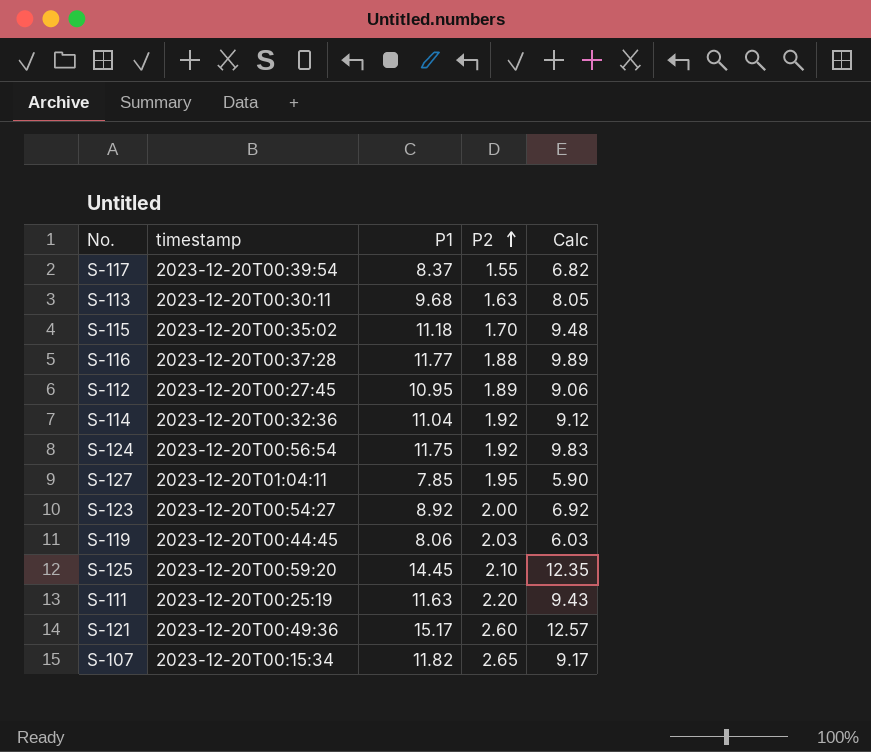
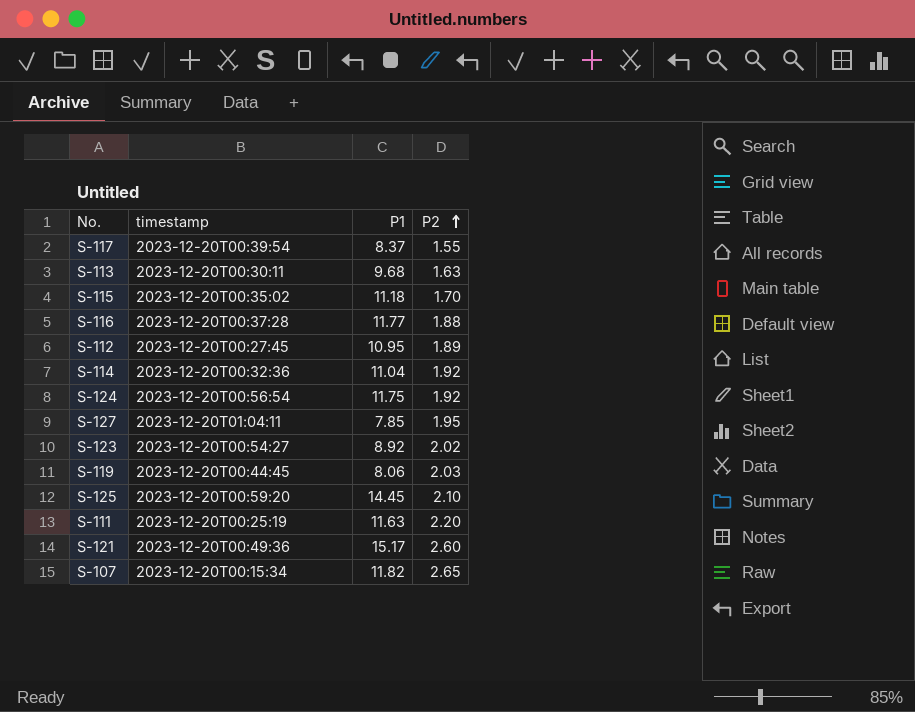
column Calc | formula: [P1] - [P2] -> none
S-123 | P2: 2.00 -> 2.02

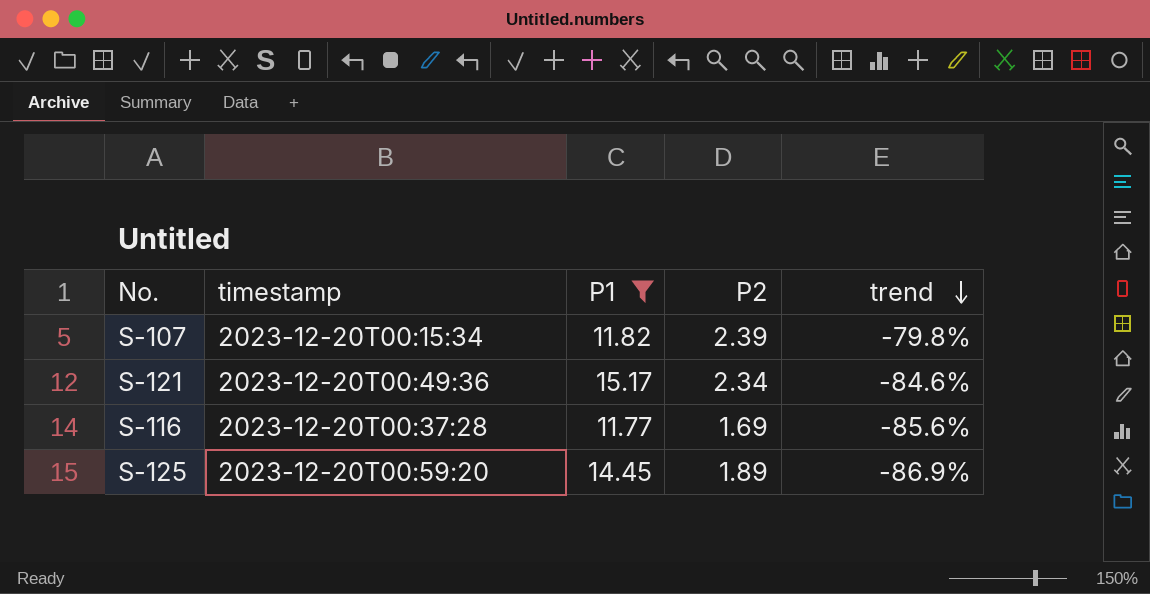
filter: none -> P1 >= 11.77
row order: P2 ascending -> trend descending
column trend | formula: none -> ([P2] - [P1]) / [P1]
S-107 | P2: 2.65 -> 2.39
S-121 | P2: 2.60 -> 2.34
S-116 | P2: 1.88 -> 1.69
S-125 | P2: 2.10 -> 1.89

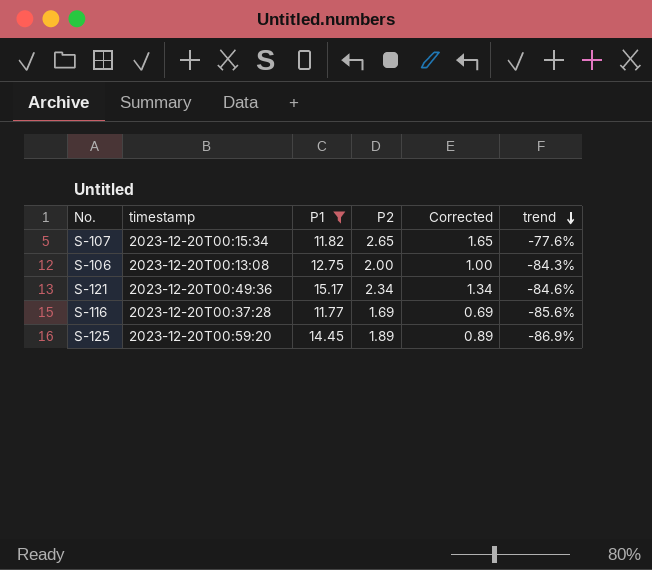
column Corrected | formula: none -> [P2] - 1
S-107 | P2: 2.39 -> 2.65
S-107 | trend: -79.8% -> -77.6%
row S-106: none -> 2023-12-20T00:13:08 | 12.75 | 2.00 | 1.00 | -84.3%

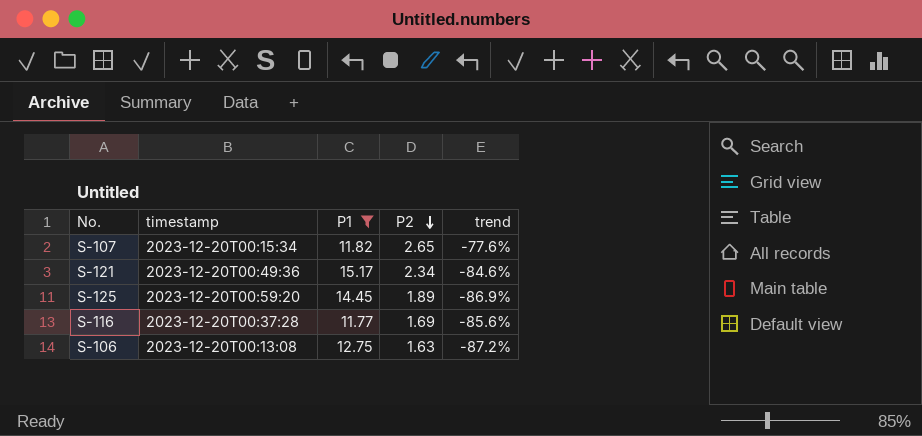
row order: trend descending -> P2 descending
column Corrected | formula: [P2] - 1 -> none
S-106 | P2: 2.00 -> 1.63
S-106 | trend: -84.3% -> -87.2%

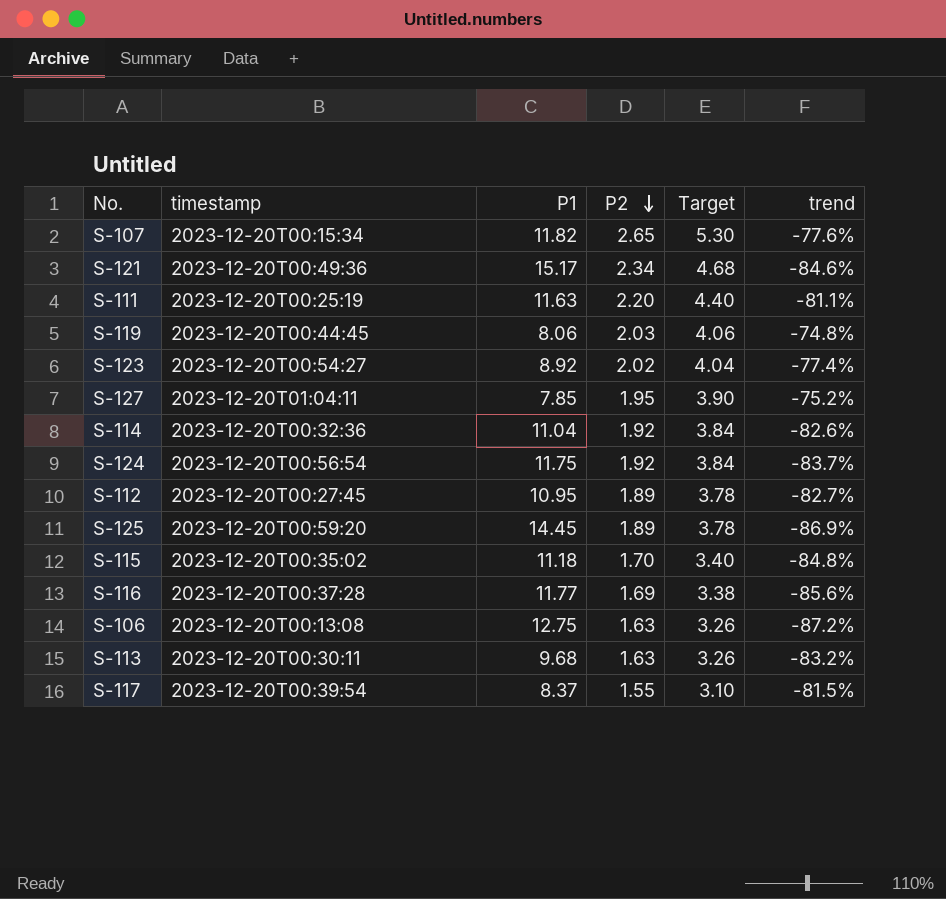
filter: P1 >= 11.77 -> none
column Target | formula: none -> [P2] * 2

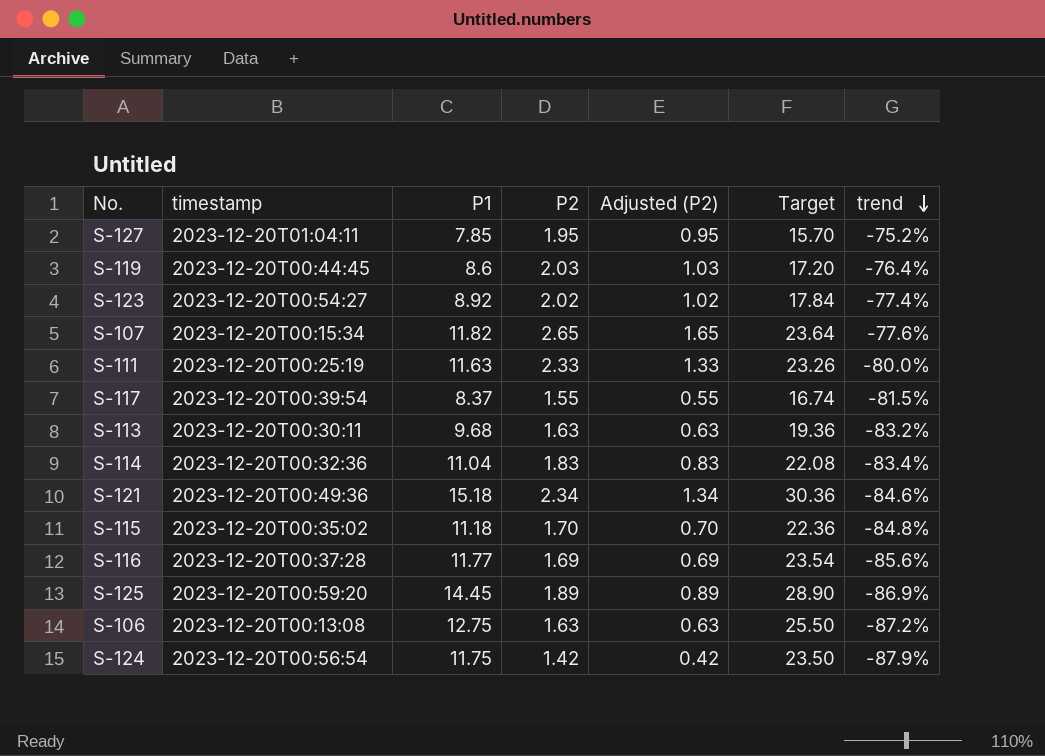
row order: P2 descending -> trend descending
column Adjusted (P2) | formula: none -> [P2] - 1
column Target | formula: [P2] * 2 -> [P1] * 2
row S-112: 2023-12-20T00:27:45 | 10.95 | 1.89 | 3.78 | -82.7% -> none
S-119 | P1: 8.06 -> 8.6
S-119 | trend: -74.8% -> -76.4%
S-111 | P2: 2.20 -> 2.33
S-111 | trend: -81.1% -> -80.0%
S-114 | P2: 1.92 -> 1.83
S-114 | trend: -82.6% -> -83.4%
S-121 | P1: 15.17 -> 15.18
S-124 | P2: 1.92 -> 1.42
S-124 | trend: -83.7% -> -87.9%

